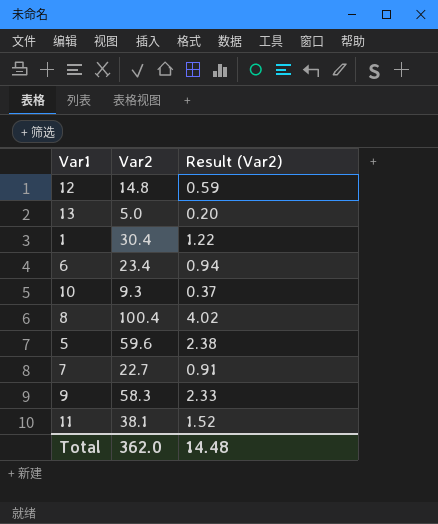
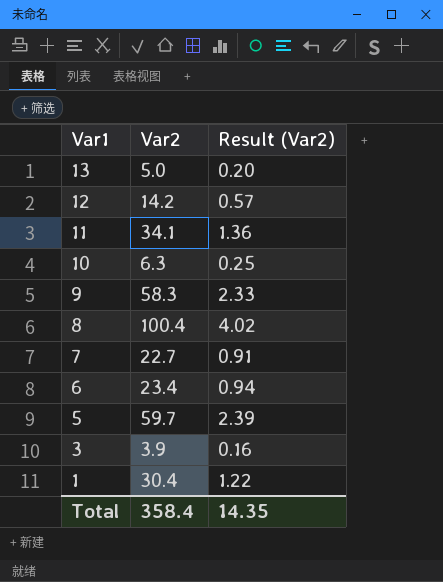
row order: none -> Var1 descending
12 | Var2: 14.8 -> 14.2
12 | Result (Var2): 0.59 -> 0.57
11 | Var2: 38.1 -> 34.1
11 | Result (Var2): 1.52 -> 1.36
10 | Var2: 9.3 -> 6.3
10 | Result (Var2): 0.37 -> 0.25
5 | Var2: 59.6 -> 59.7
5 | Result (Var2): 2.38 -> 2.39
row 3: none -> 3.9 | 0.16
Total | Var2: 362.0 -> 358.4
Total | Result (Var2): 14.48 -> 14.35

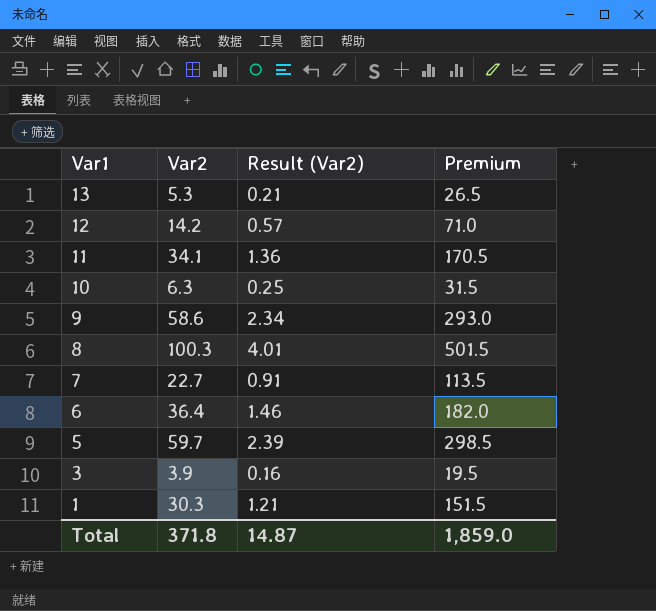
column Premium | formula: none -> [Var2] * 5
13 | Var2: 5.0 -> 5.3
13 | Result (Var2): 0.20 -> 0.21
9 | Var2: 58.3 -> 58.6
9 | Result (Var2): 2.33 -> 2.34
8 | Var2: 100.4 -> 100.3
8 | Result (Var2): 4.02 -> 4.01
6 | Var2: 23.4 -> 36.4
6 | Result (Var2): 0.94 -> 1.46
1 | Var2: 30.4 -> 30.3
1 | Result (Var2): 1.22 -> 1.21
Total | Var2: 358.4 -> 371.8
Total | Result (Var2): 14.35 -> 14.87

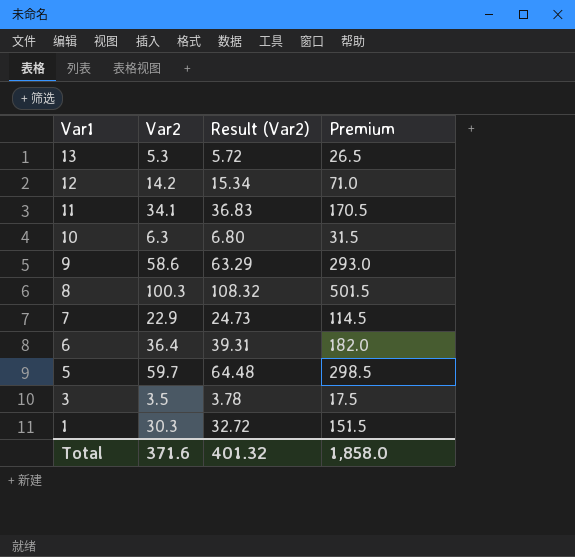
column Result (Var2) | formula: [Var2] * 0.04 -> [Var2] * 1.08
7 | Var2: 22.7 -> 22.9
7 | Premium: 113.5 -> 114.5
3 | Var2: 3.9 -> 3.5
3 | Premium: 19.5 -> 17.5
Total | Var2: 371.8 -> 371.6
Total | Result (Var2): 14.87 -> 401.32
Total | Premium: 1,859.0 -> 1,858.0

